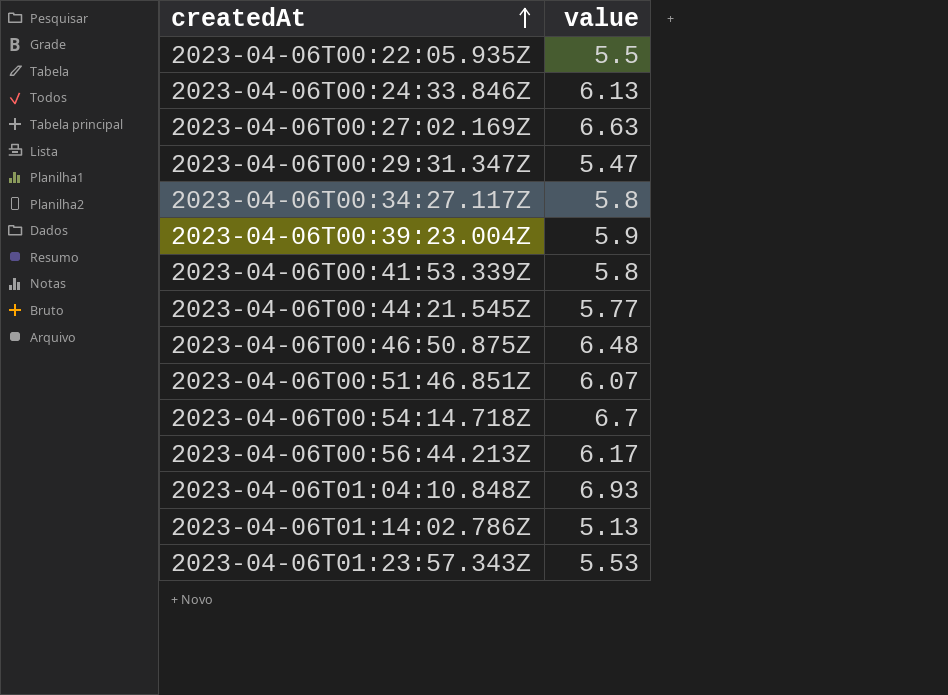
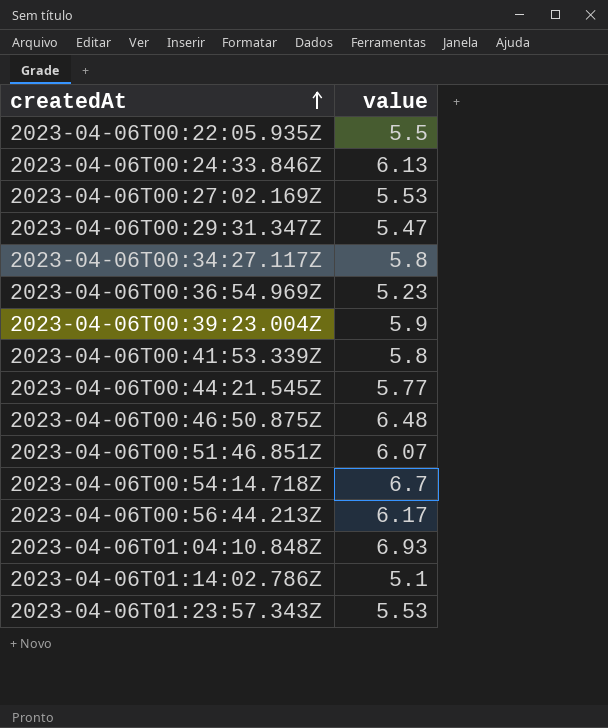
2023-04-06T00:27:02.169Z | value: 6.63 -> 5.53
row 2023-04-06T00:36:54.969Z: none -> 5.23
2023-04-06T01:14:02.786Z | value: 5.13 -> 5.1

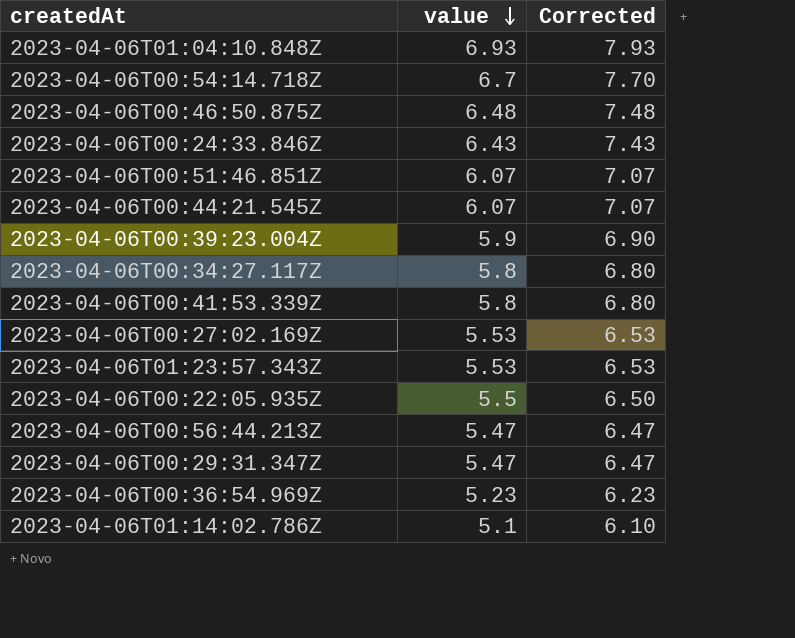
row order: createdAt ascending -> value descending
column Corrected | formula: none -> [value] + 1
2023-04-06T00:24:33.846Z | value: 6.13 -> 6.43
2023-04-06T00:44:21.545Z | value: 5.77 -> 6.07
2023-04-06T00:56:44.213Z | value: 6.17 -> 5.47

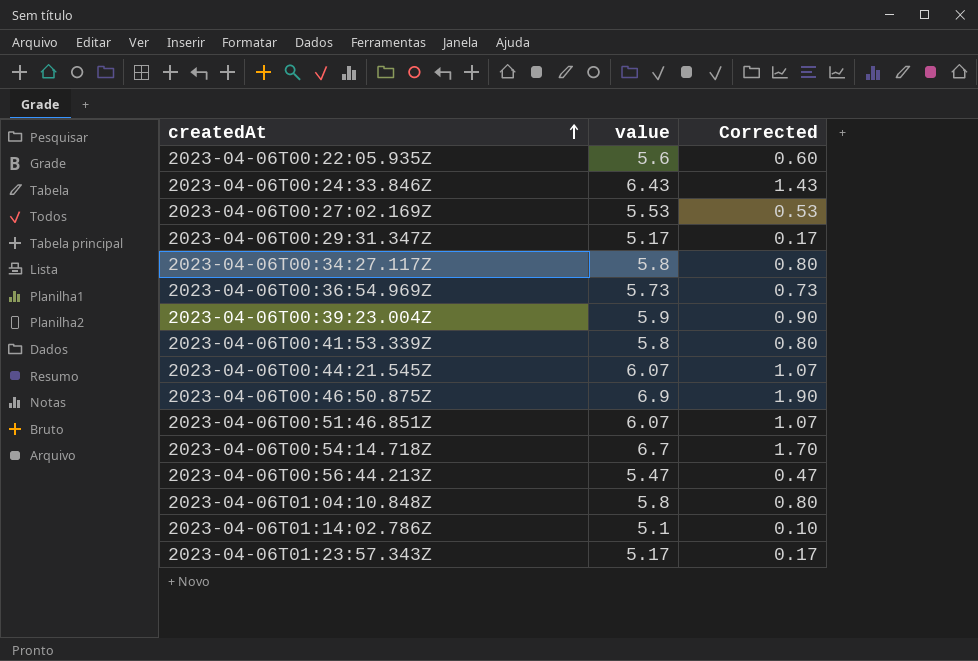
row order: value descending -> createdAt ascending
column Corrected | formula: [value] + 1 -> [value] - 5
2023-04-06T00:22:05.935Z | value: 5.5 -> 5.6
2023-04-06T00:29:31.347Z | value: 5.47 -> 5.17
2023-04-06T00:36:54.969Z | value: 5.23 -> 5.73
2023-04-06T00:46:50.875Z | value: 6.48 -> 6.9
2023-04-06T01:04:10.848Z | value: 6.93 -> 5.8
2023-04-06T01:23:57.343Z | value: 5.53 -> 5.17

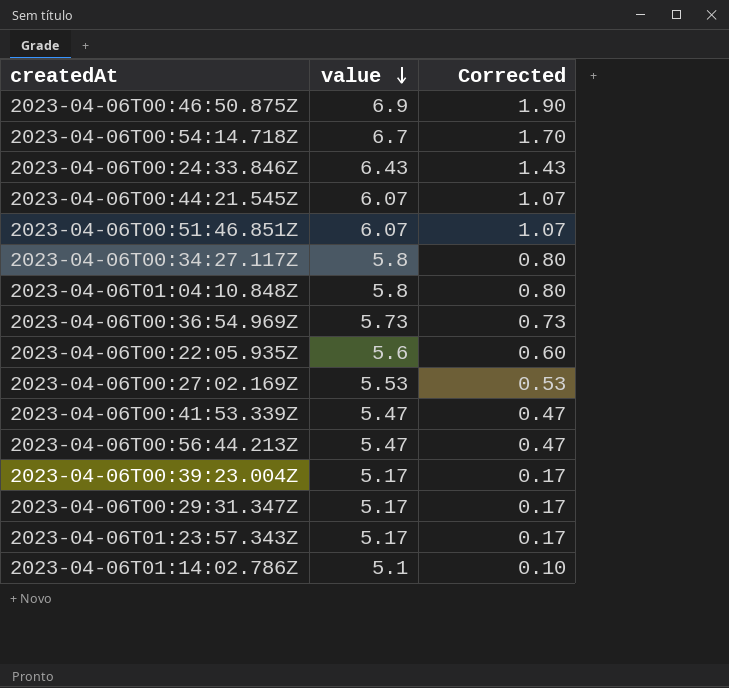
row order: createdAt ascending -> value descending
2023-04-06T00:41:53.339Z | value: 5.8 -> 5.47
2023-04-06T00:41:53.339Z | Corrected: 0.80 -> 0.47
2023-04-06T00:39:23.004Z | value: 5.9 -> 5.17
2023-04-06T00:39:23.004Z | Corrected: 0.90 -> 0.17

